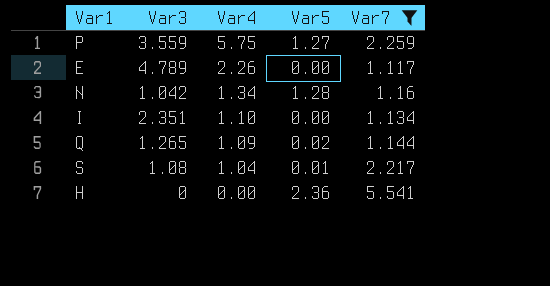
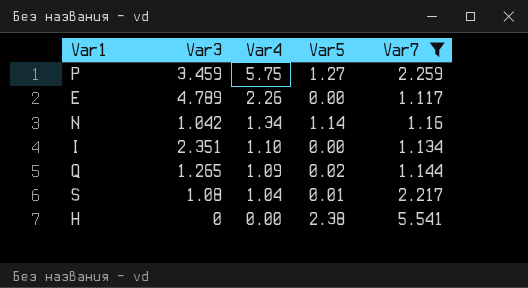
P | Var3: 3.559 -> 3.459
N | Var5: 1.28 -> 1.14
H | Var5: 2.36 -> 2.38

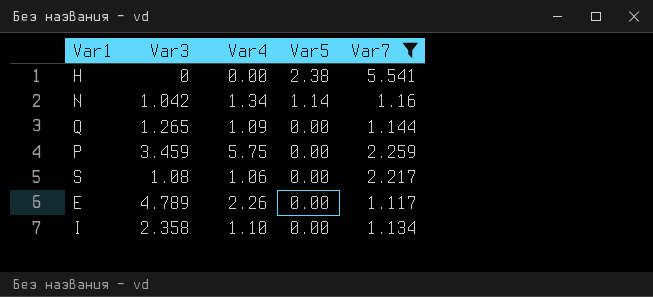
row order: Var4 descending -> Var5 descending
Q | Var5: 0.02 -> 0.00
P | Var5: 1.27 -> 0.00
S | Var4: 1.04 -> 1.06
S | Var5: 0.01 -> 0.00
I | Var3: 2.351 -> 2.358

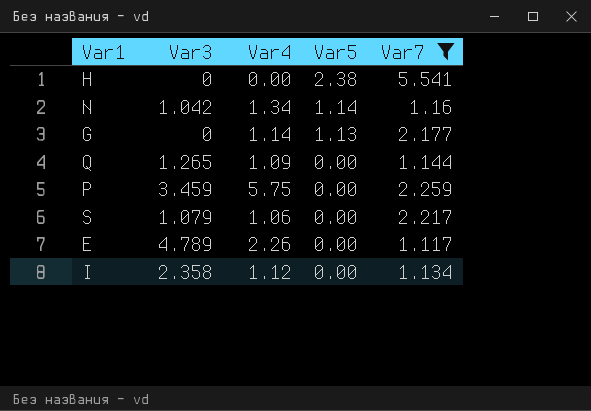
row G: none -> 0 | 1.14 | 1.13 | 2.177
S | Var3: 1.08 -> 1.079
I | Var4: 1.10 -> 1.12

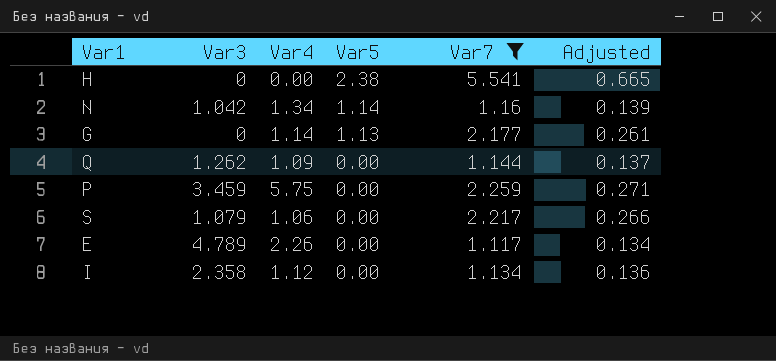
column Adjusted | formula: none -> [Var7] * 0.12
Q | Var3: 1.265 -> 1.262

